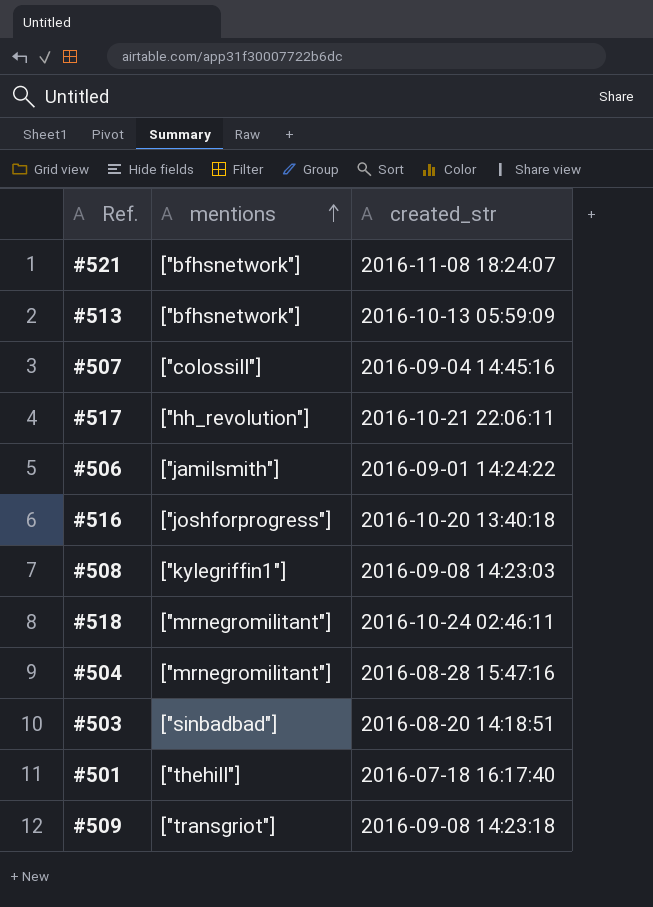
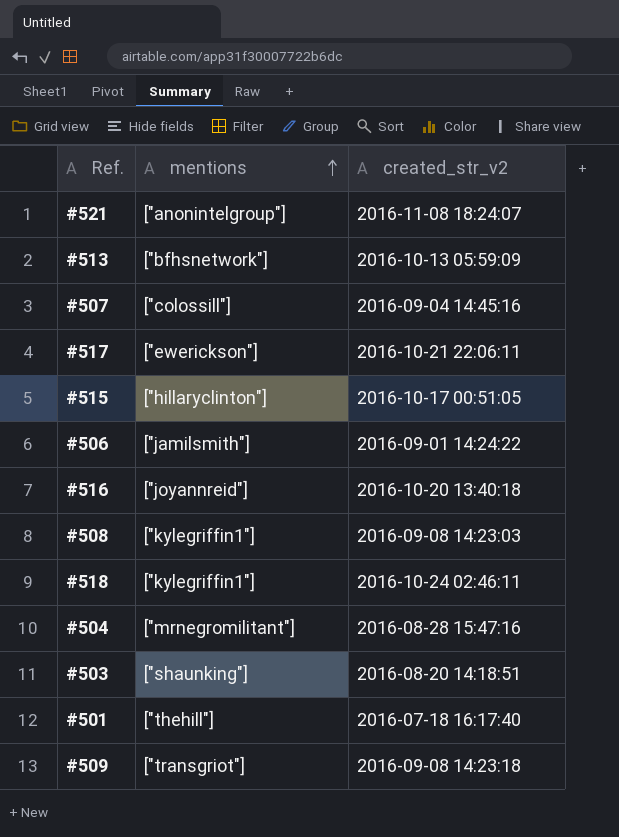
column name: created_str -> created_str_v2
#521 | mentions: ["bfhsnetwork"] -> ["anonintelgroup"]
#517 | mentions: ["hh_revolution"] -> ["ewerickson"]
row #515: none -> ["hillaryclinton"] | 2016-10-17 00:51:05
#516 | mentions: ["joshforprogress"] -> ["joyannreid"]
#518 | mentions: ["mrnegromilitant"] -> ["kylegriffin1"]
#503 | mentions: ["sinbadbad"] -> ["shaunking"]

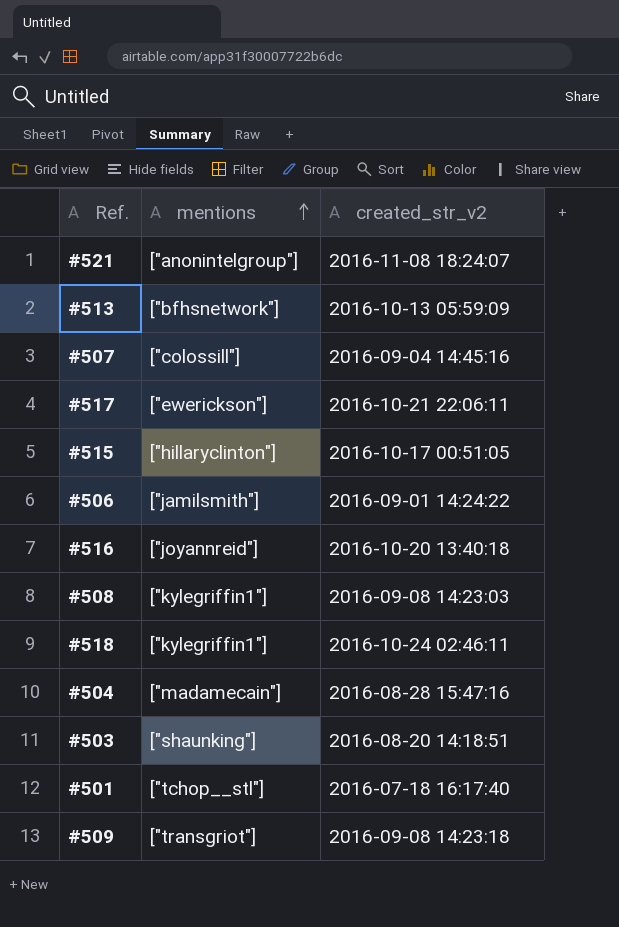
#504 | mentions: ["mrnegromilitant"] -> ["madamecain"]
#501 | mentions: ["thehill"] -> ["tchop__stl"]

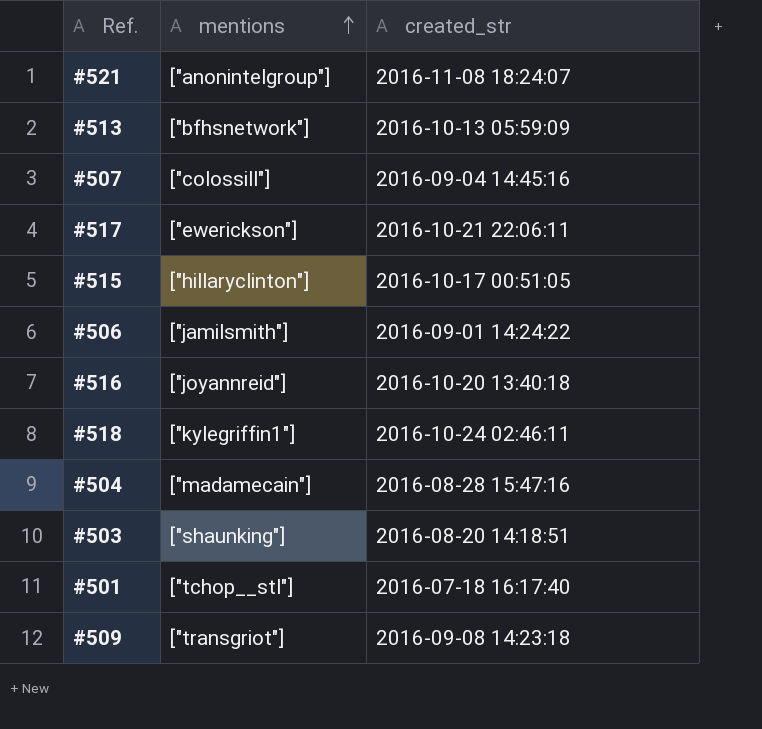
column name: created_str_v2 -> created_str
row #508: ["kylegriffin1"] | 2016-09-08 14:23:03 -> none

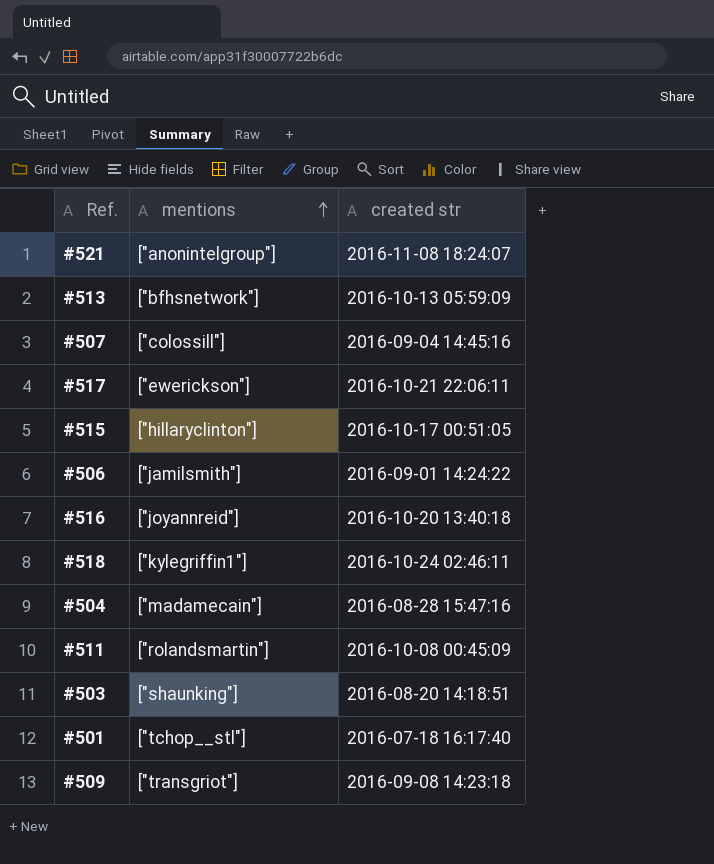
column name: created_str -> created str
row #511: none -> ["rolandsmartin"] | 2016-10-08 00:45:09

